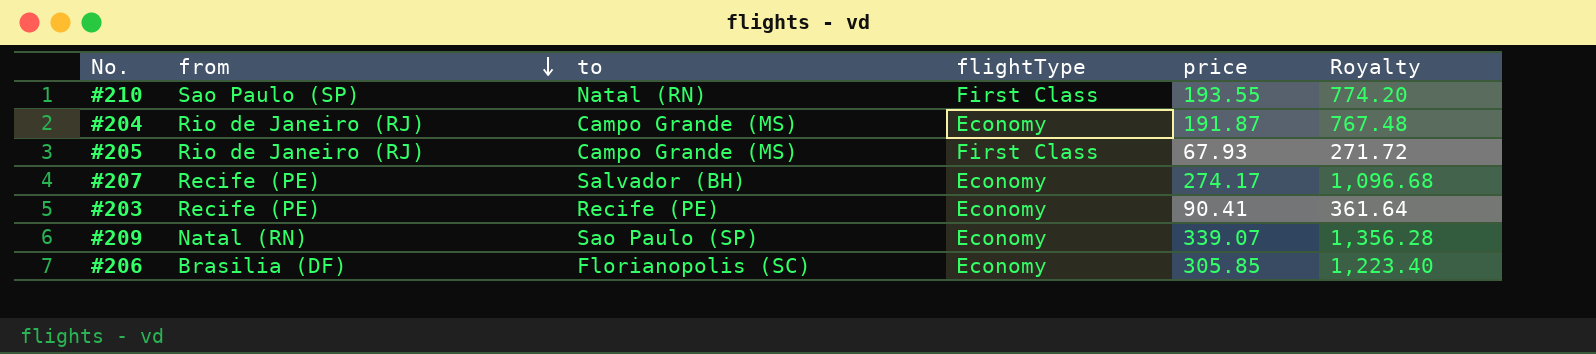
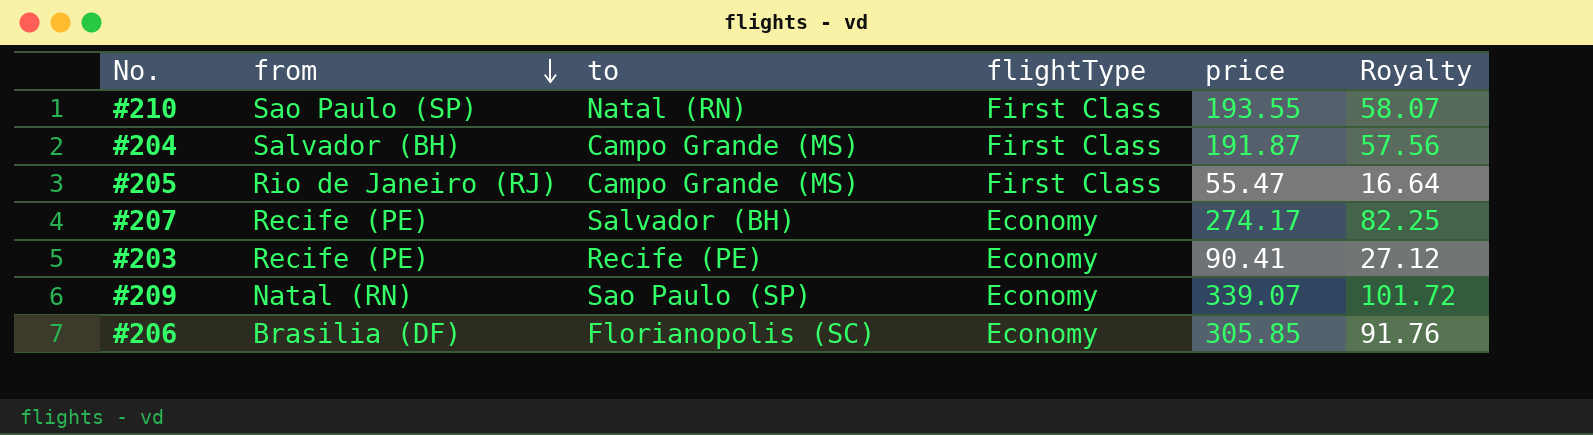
column Royalty | formula: [price] * 4 -> [price] * 0.3
#204 | from: Rio de Janeiro (RJ) -> Salvador (BH)
#204 | flightType: Economy -> First Class
#205 | price: 67.93 -> 55.47

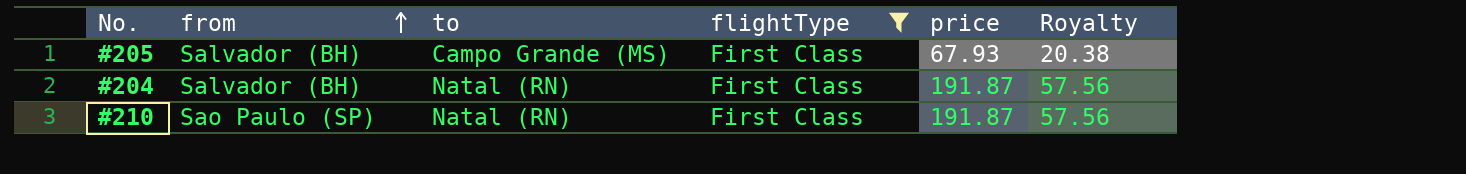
filter: none -> flightType = First Class
row order: from descending -> from ascending
#205 | from: Rio de Janeiro (RJ) -> Salvador (BH)
#205 | price: 55.47 -> 67.93
#205 | Royalty: 16.64 -> 20.38
#204 | to: Campo Grande (MS) -> Natal (RN)
#210 | price: 193.55 -> 191.87
#210 | Royalty: 58.07 -> 57.56

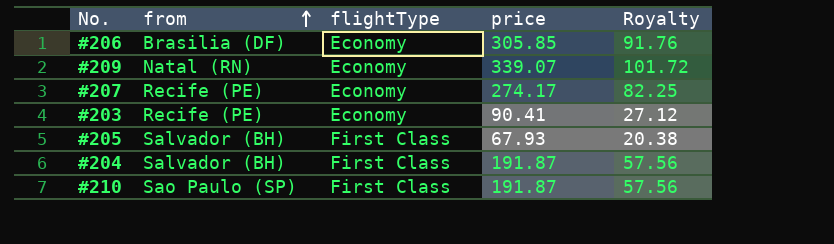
filter: flightType = First Class -> none
column to | position: 3 -> none

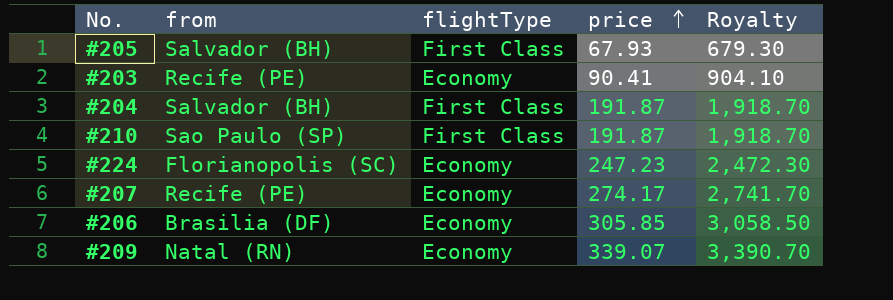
row order: from ascending -> price ascending
column Royalty | formula: [price] * 0.3 -> [price] * 10
row #224: none -> Florianopolis (SC) | Economy | 247.23 | 2,472.30

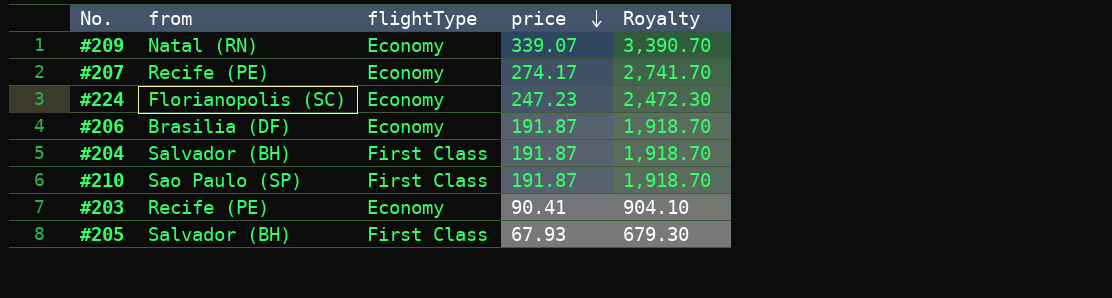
row order: price ascending -> price descending
#206 | price: 305.85 -> 191.87
#206 | Royalty: 3,058.50 -> 1,918.70

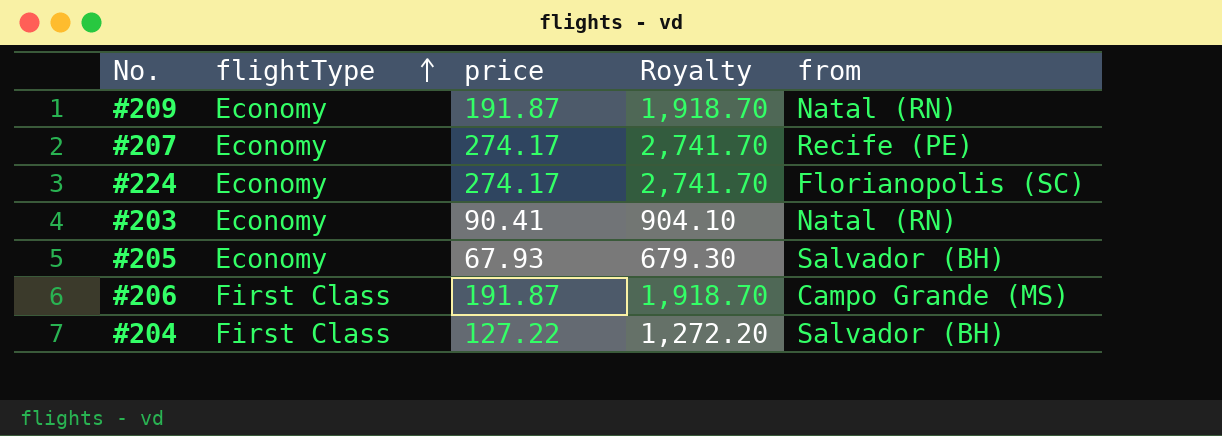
row order: price descending -> flightType ascending
column from | position: 2 -> 5
row #210: Sao Paulo (SP) | First Class | 191.87 | 1,918.70 -> none
#209 | price: 339.07 -> 191.87
#209 | Royalty: 3,390.70 -> 1,918.70
#224 | price: 247.23 -> 274.17
#224 | Royalty: 2,472.30 -> 2,741.70
#203 | from: Recife (PE) -> Natal (RN)
#205 | flightType: First Class -> Economy
#206 | flightType: Economy -> First Class
#206 | from: Brasilia (DF) -> Campo Grande (MS)
#204 | price: 191.87 -> 127.22
#204 | Royalty: 1,918.70 -> 1,272.20

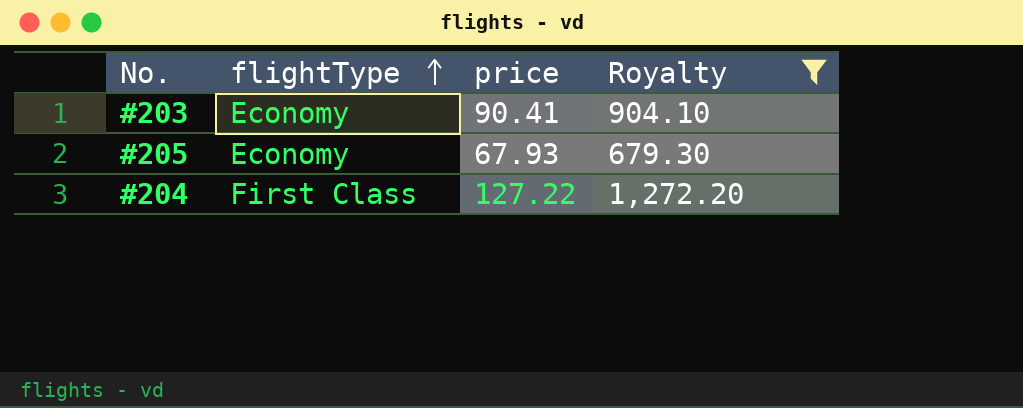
filter: none -> Royalty <= 1,272.20
column from | position: 5 -> none

